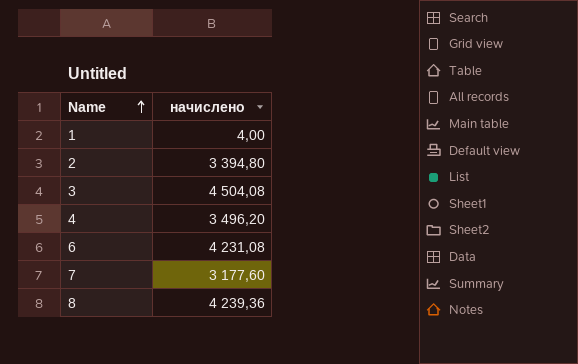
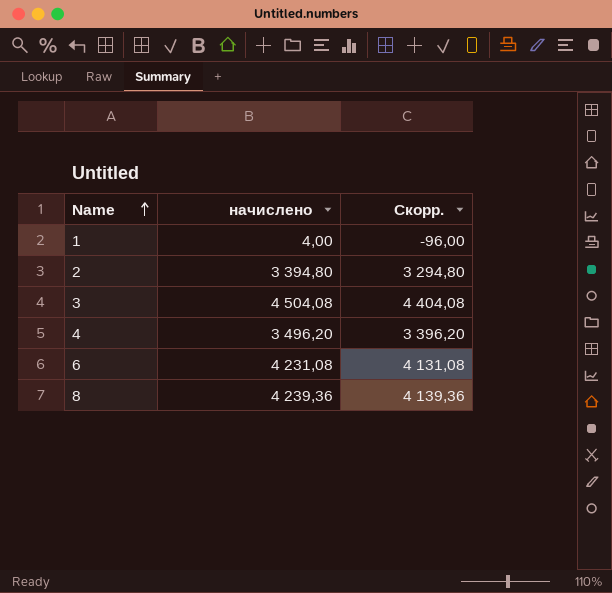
column Скорр. | formula: none -> [начислено] - 100
row 7: 3 177,60 -> none

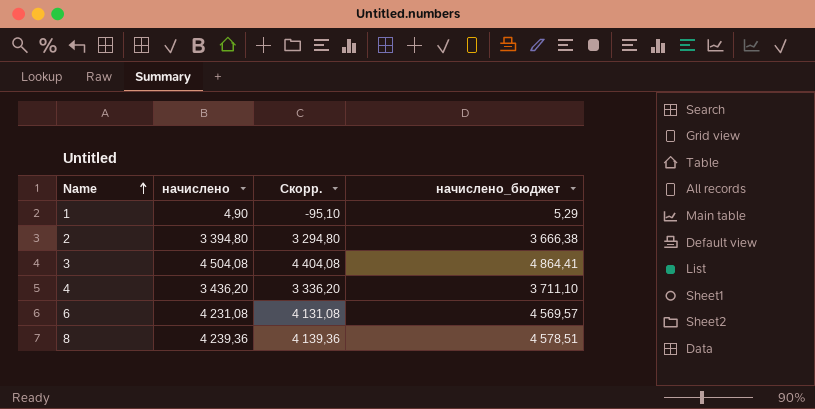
column начислено_бюджет | formula: none -> [начислено] * 1,08
1 | начислено: 4,00 -> 4,90
1 | Скорр.: -96,00 -> -95,10
4 | начислено: 3 496,20 -> 3 436,20
4 | Скорр.: 3 396,20 -> 3 336,20

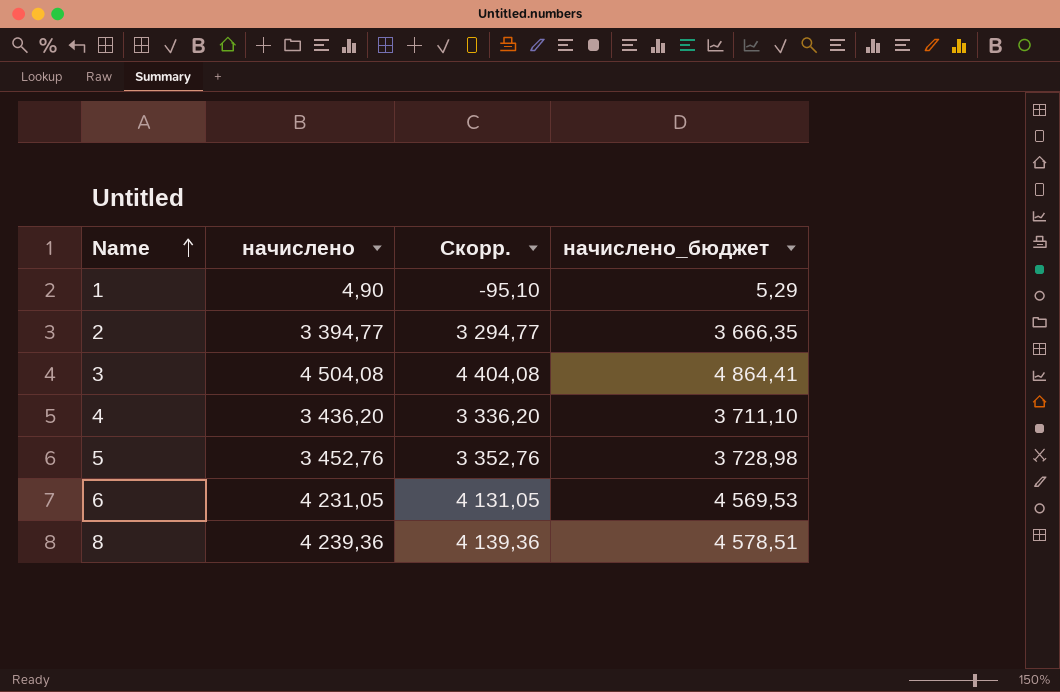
2 | начислено: 3 394,80 -> 3 394,77
2 | Скорр.: 3 294,80 -> 3 294,77
2 | начислено_бюджет: 3 666,38 -> 3 666,35
row 5: none -> 3 452,76 | 3 352,76 | 3 728,98
6 | начислено: 4 231,08 -> 4 231,05
6 | Скорр.: 4 131,08 -> 4 131,05
6 | начислено_бюджет: 4 569,57 -> 4 569,53

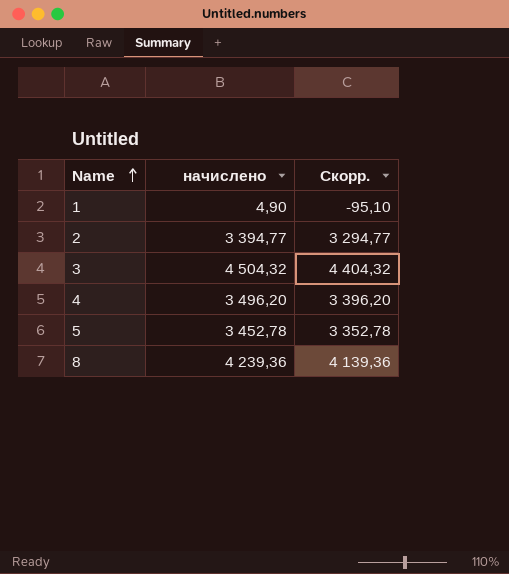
column начислено_бюджет | formula: [начислено] * 1,08 -> none
row 6: 4 231,05 | 4 131,05 | 4 569,53 -> none
3 | начислено: 4 504,08 -> 4 504,32
3 | Скорр.: 4 404,08 -> 4 404,32
4 | начислено: 3 436,20 -> 3 496,20
4 | Скорр.: 3 336,20 -> 3 396,20
5 | начислено: 3 452,76 -> 3 452,78
5 | Скорр.: 3 352,76 -> 3 352,78

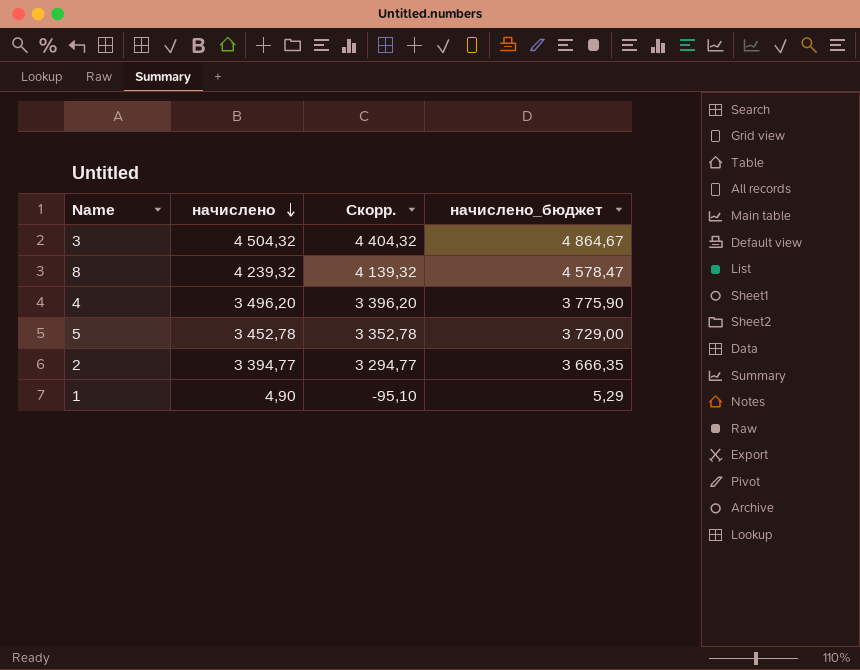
row order: Name ascending -> начислено descending
column начислено_бюджет | formula: none -> [начислено] * 1,08
8 | начислено: 4 239,36 -> 4 239,32
8 | Скорр.: 4 139,36 -> 4 139,32

